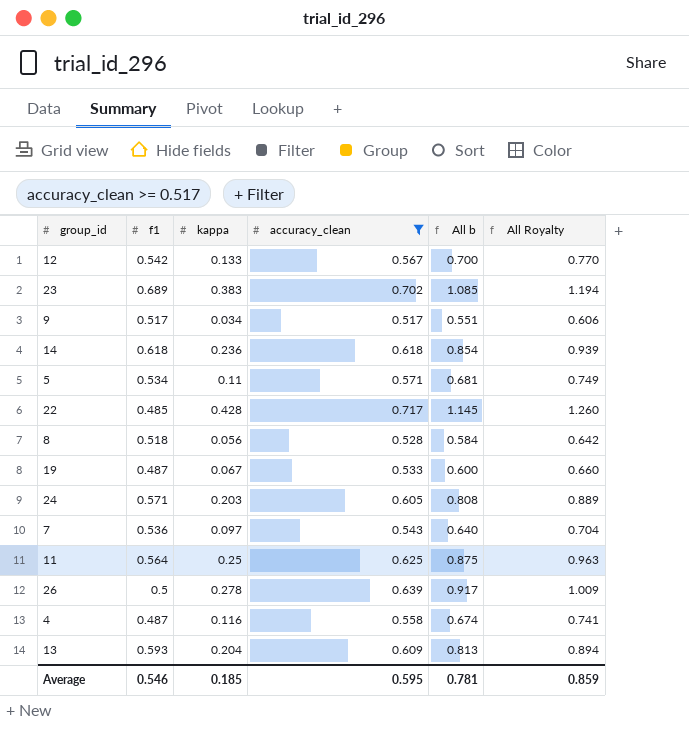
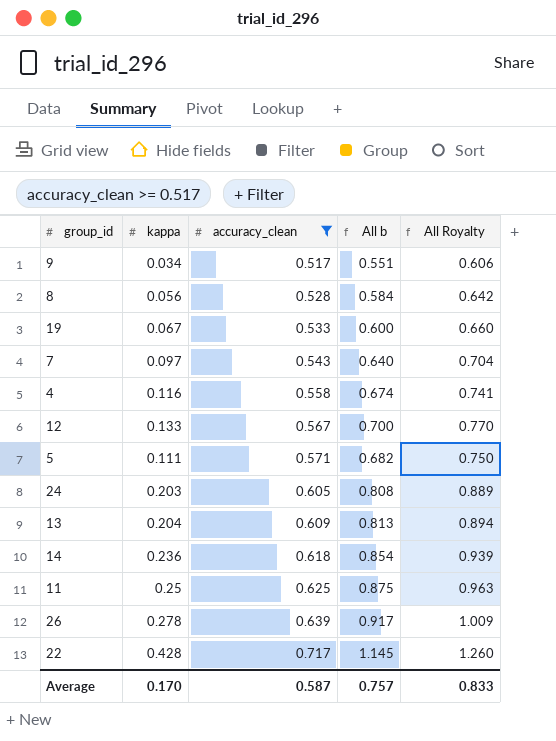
row order: none -> accuracy_clean ascending
column f1 | position: 2 -> none
row 23: 0.689 | 0.383 | 0.702 | 1.085 | 1.194 -> none
5 | kappa: 0.11 -> 0.111
5 | All b: 0.681 -> 0.682
5 | All Royalty: 0.749 -> 0.750
Average | kappa: 0.185 -> 0.170
Average | accuracy_clean: 0.595 -> 0.587
Average | All b: 0.781 -> 0.757
Average | All Royalty: 0.859 -> 0.833

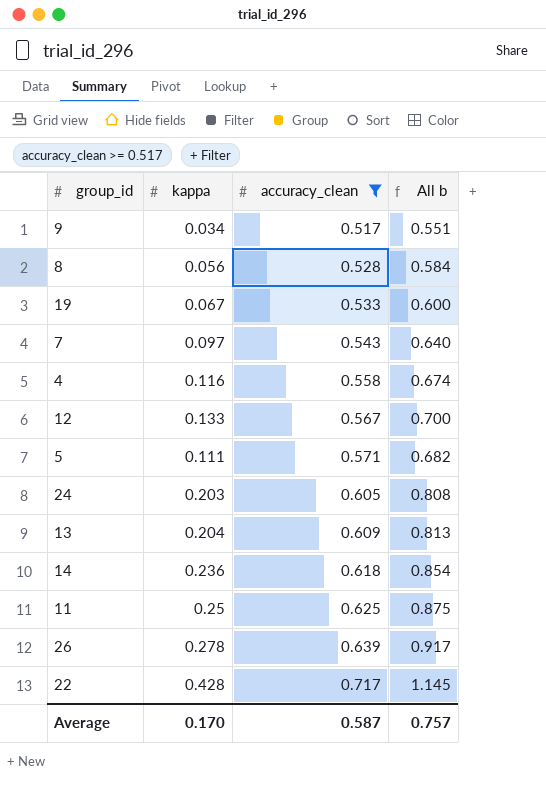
column All Royalty | formula: [All b] * 1.1 -> none

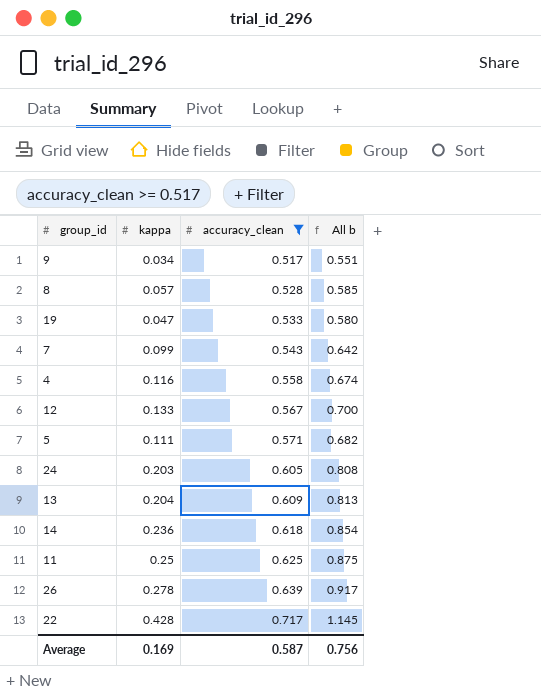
8 | kappa: 0.056 -> 0.057
8 | All b: 0.584 -> 0.585
19 | kappa: 0.067 -> 0.047
19 | All b: 0.600 -> 0.580
7 | kappa: 0.097 -> 0.099
7 | All b: 0.640 -> 0.642
Average | kappa: 0.170 -> 0.169
Average | All b: 0.757 -> 0.756

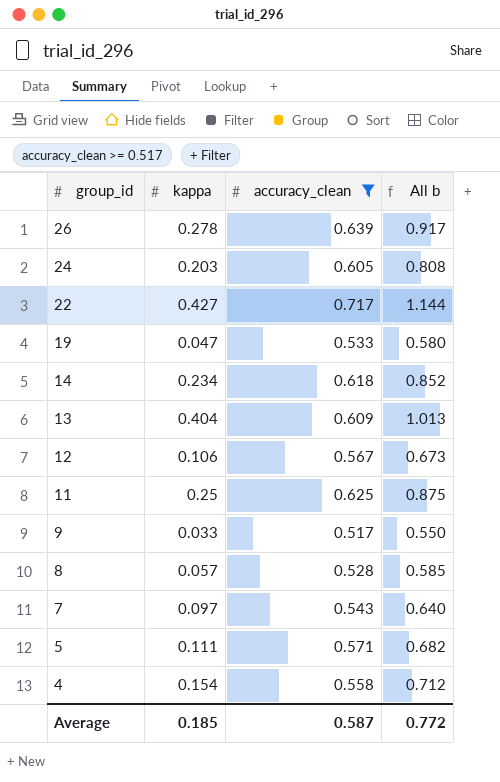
row order: accuracy_clean ascending -> group_id descending
22 | kappa: 0.428 -> 0.427
22 | All b: 1.145 -> 1.144
14 | kappa: 0.236 -> 0.234
14 | All b: 0.854 -> 0.852
13 | kappa: 0.204 -> 0.404
13 | All b: 0.813 -> 1.013
12 | kappa: 0.133 -> 0.106
12 | All b: 0.700 -> 0.673
9 | kappa: 0.034 -> 0.033
9 | All b: 0.551 -> 0.550
7 | kappa: 0.099 -> 0.097
7 | All b: 0.642 -> 0.640
4 | kappa: 0.116 -> 0.154
4 | All b: 0.674 -> 0.712
Average | kappa: 0.169 -> 0.185
Average | All b: 0.756 -> 0.772

